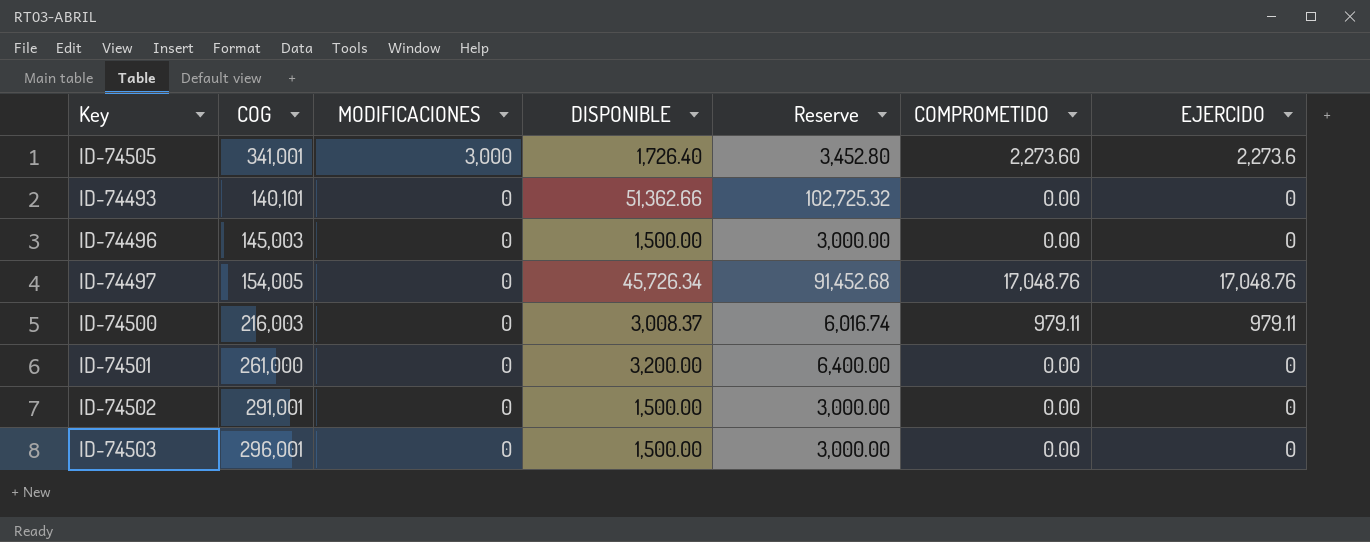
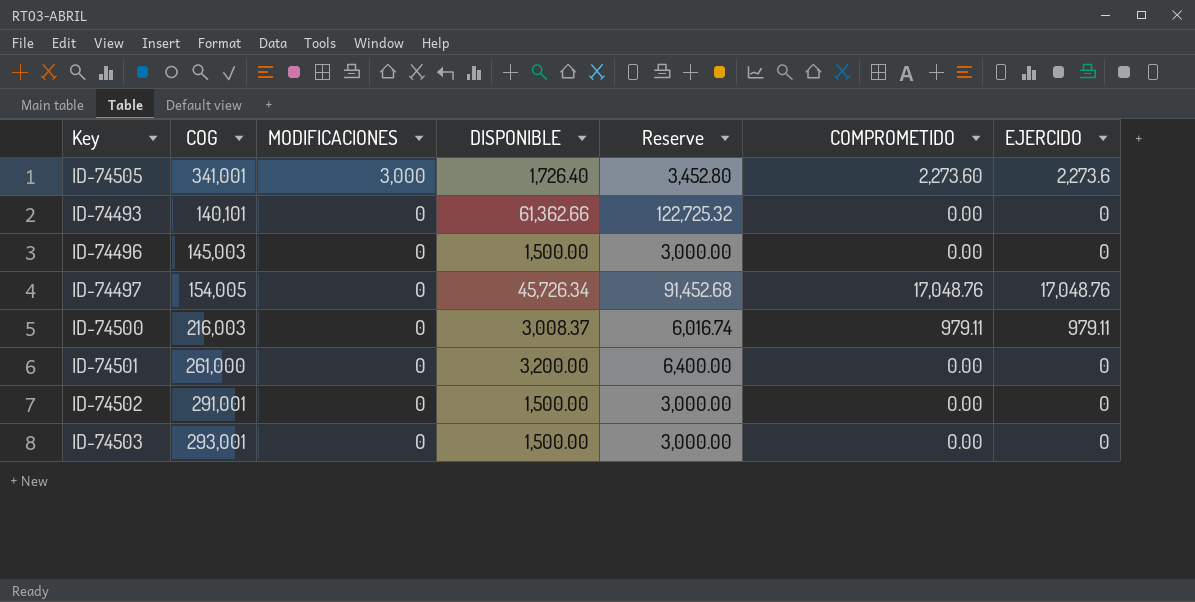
ID-74493 | DISPONIBLE: 51,362.66 -> 61,362.66
ID-74493 | Reserve: 102,725.32 -> 122,725.32
ID-74503 | COG: 296,001 -> 293,001

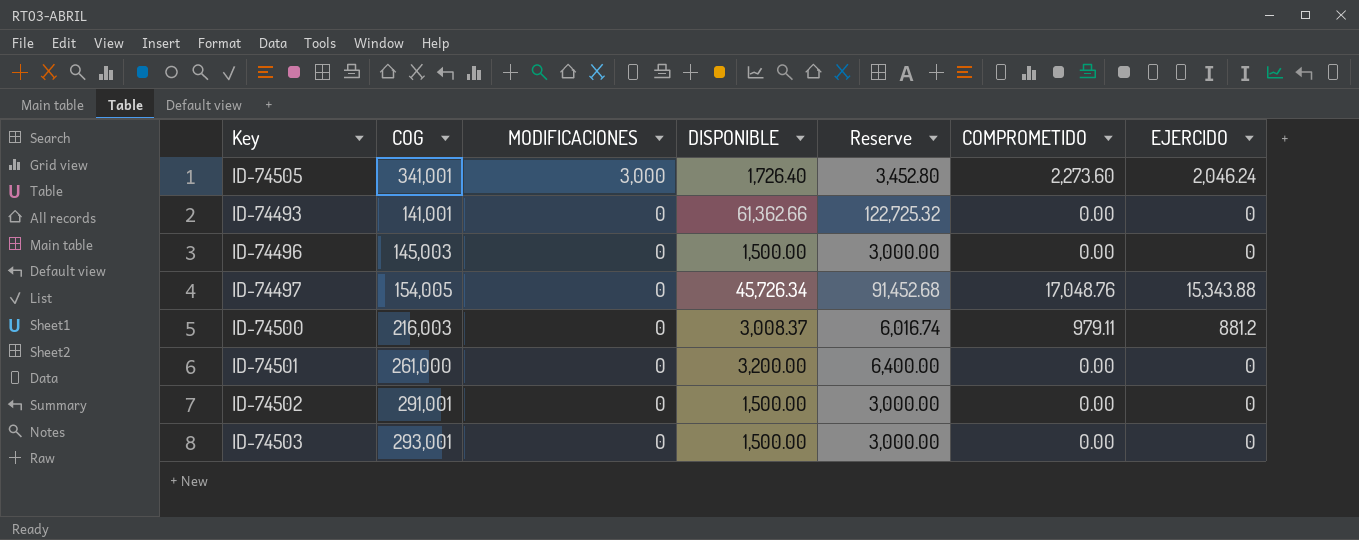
ID-74505 | EJERCIDO: 2,273.6 -> 2,046.24
ID-74493 | COG: 140,101 -> 141,001
ID-74497 | EJERCIDO: 17,048.76 -> 15,343.88
ID-74500 | EJERCIDO: 979.11 -> 881.2

